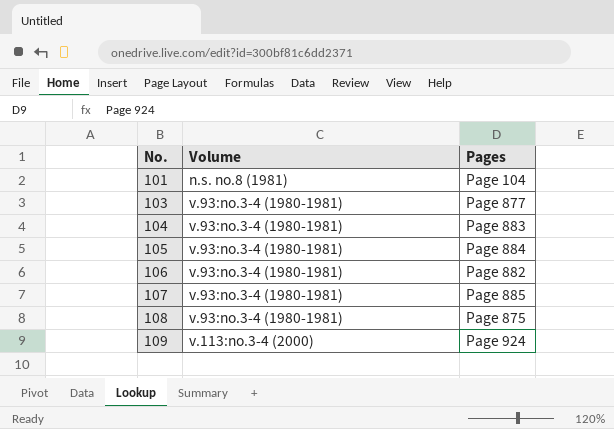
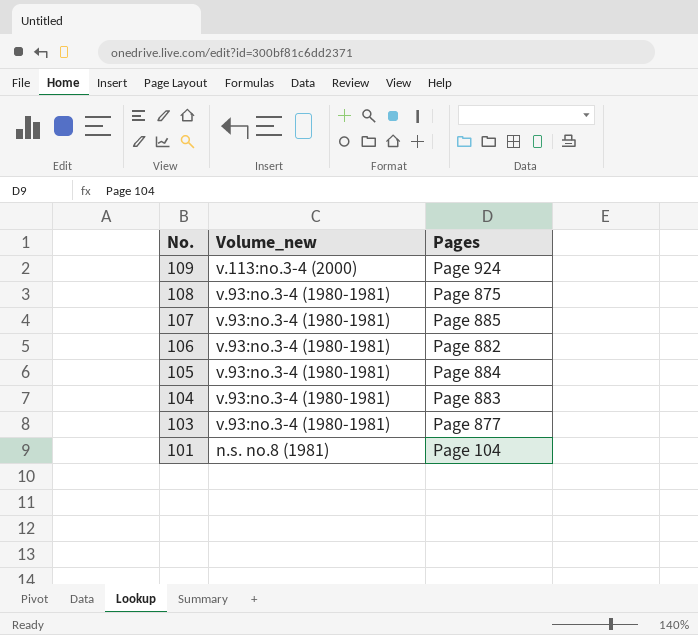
row order: No. ascending -> No. descending
column name: Volume -> Volume_new

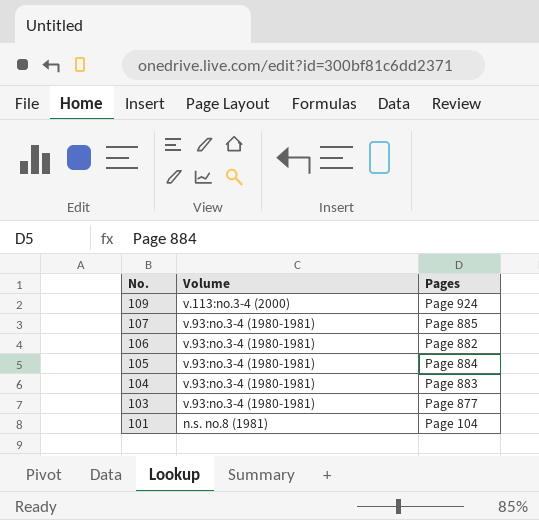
column name: Volume_new -> Volume
row 108: v.93:no.3-4 (1980-1981) | Page 875 -> none

